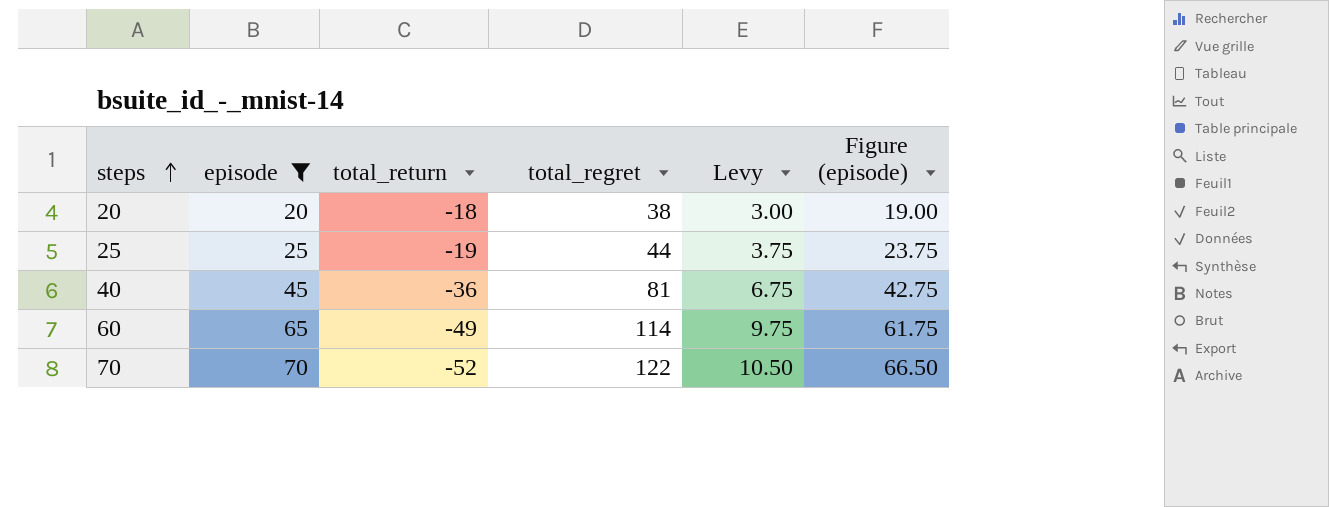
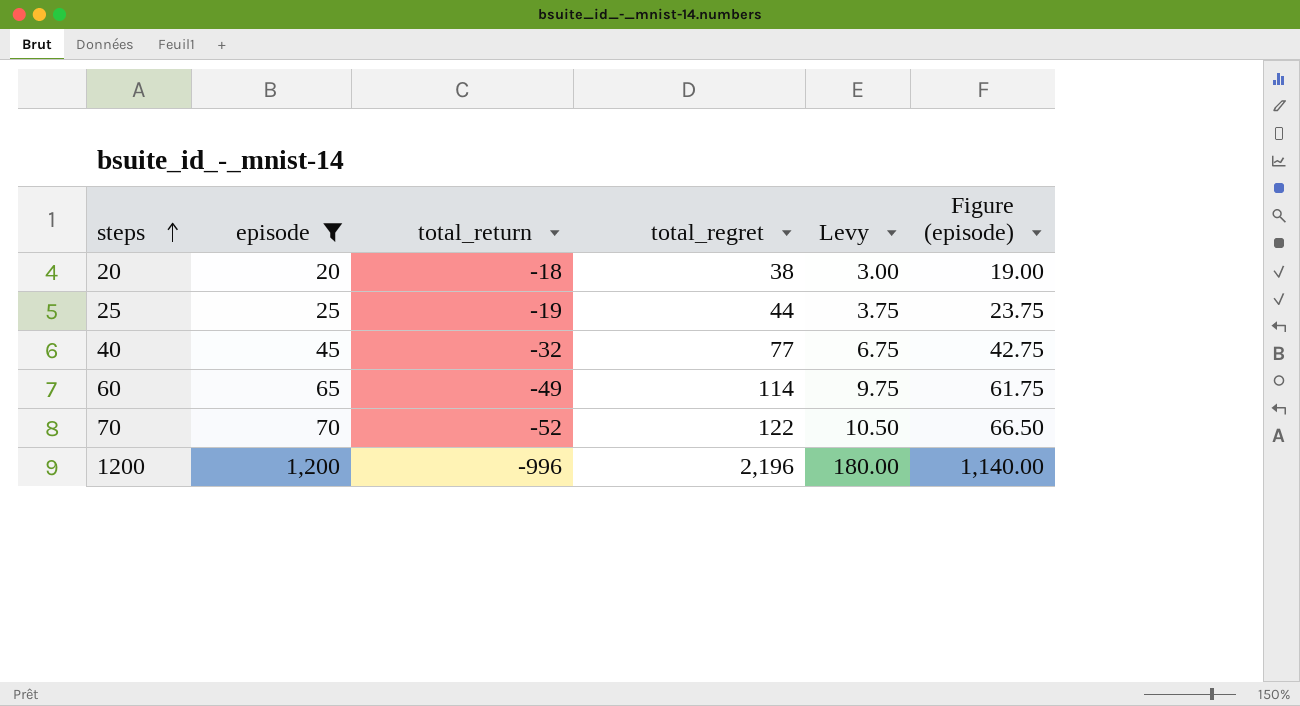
40 | total_return: -36 -> -32
40 | total_regret: 81 -> 77
row 1200: none -> 1,200 | -996 | 2,196 | 180.00 | 1,140.00

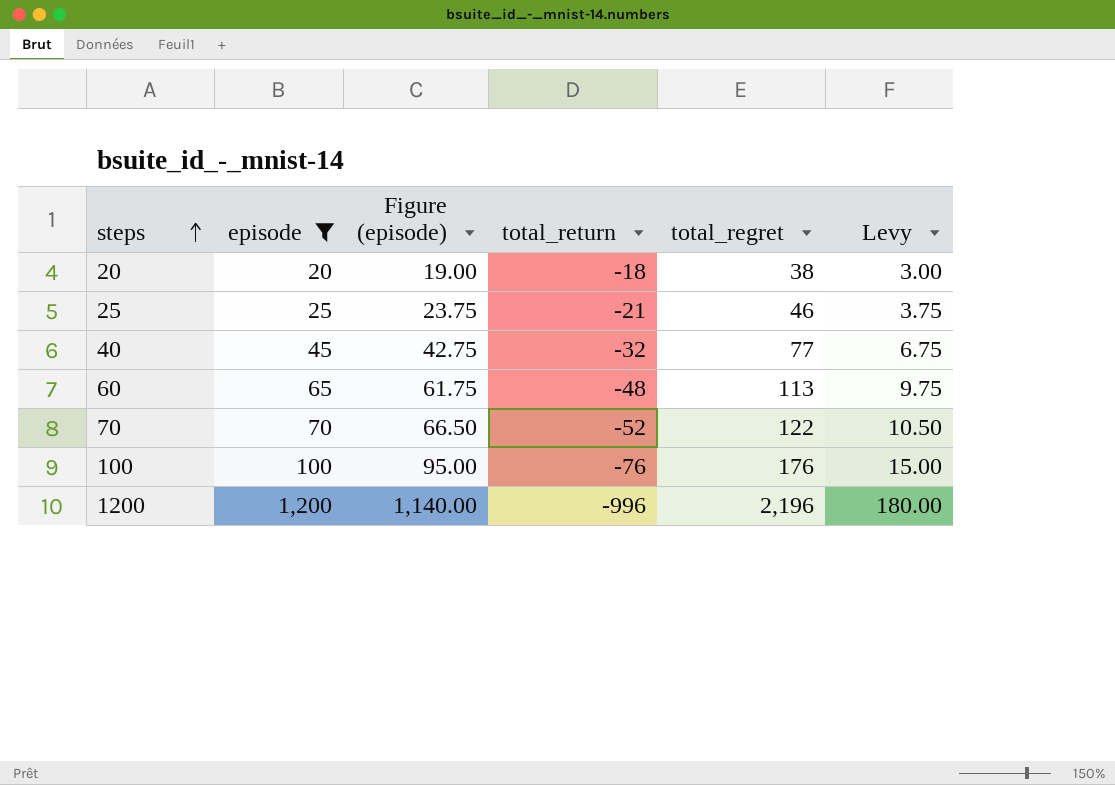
column Figure (episode) | position: 6 -> 3
25 | total_return: -19 -> -21
25 | total_regret: 44 -> 46
60 | total_return: -49 -> -48
60 | total_regret: 114 -> 113
row 100: none -> 100 | 95.00 | -76 | 176 | 15.00

